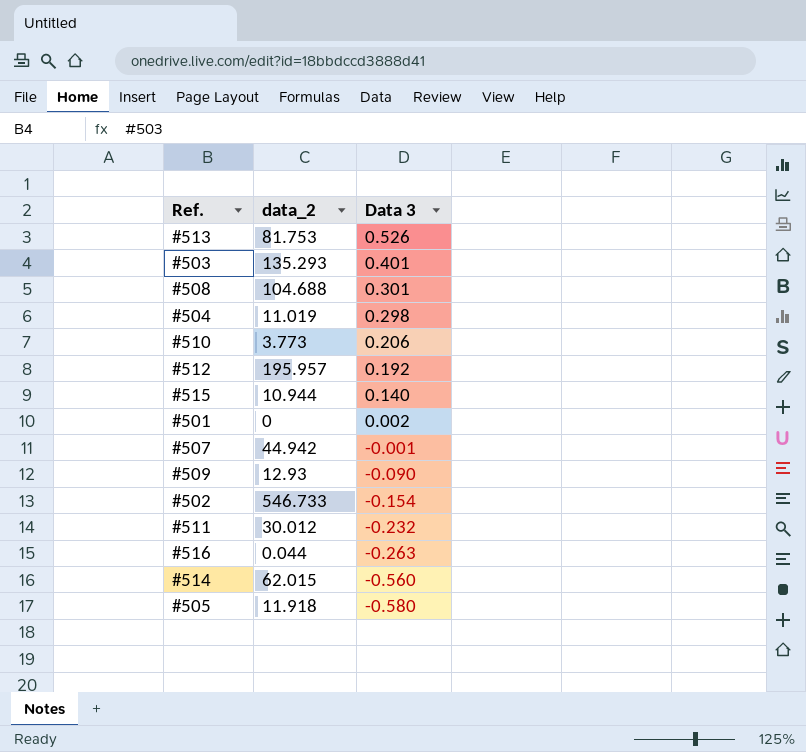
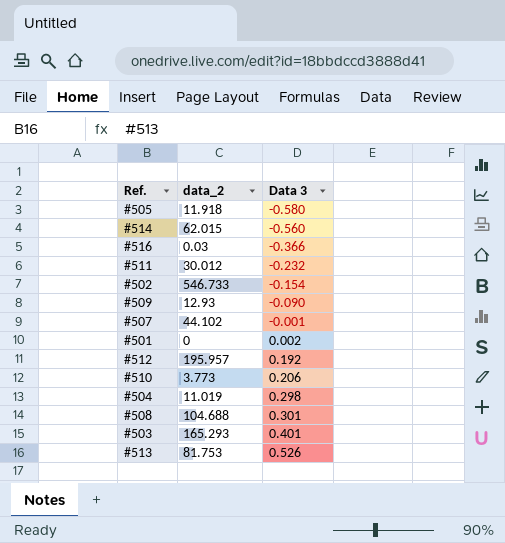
row order: Data 3 descending -> Data 3 ascending
row #515: 10.944 | 0.140 -> none
#516 | data_2: 0.044 -> 0.03
#516 | Data 3: -0.263 -> -0.366
#507 | data_2: 44.942 -> 44.102
#503 | data_2: 135.293 -> 165.293

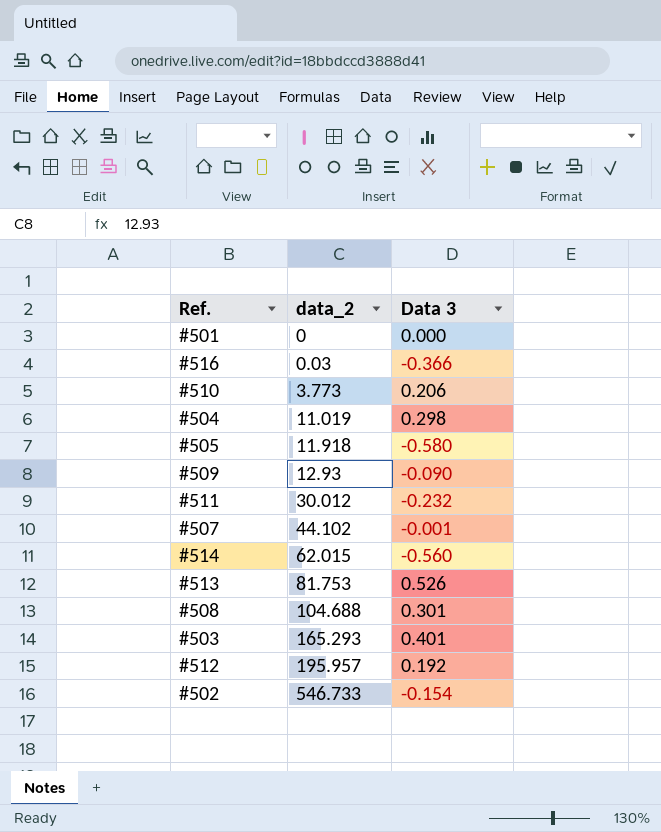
row order: Data 3 ascending -> data_2 ascending
#501 | Data 3: 0.002 -> 0.000

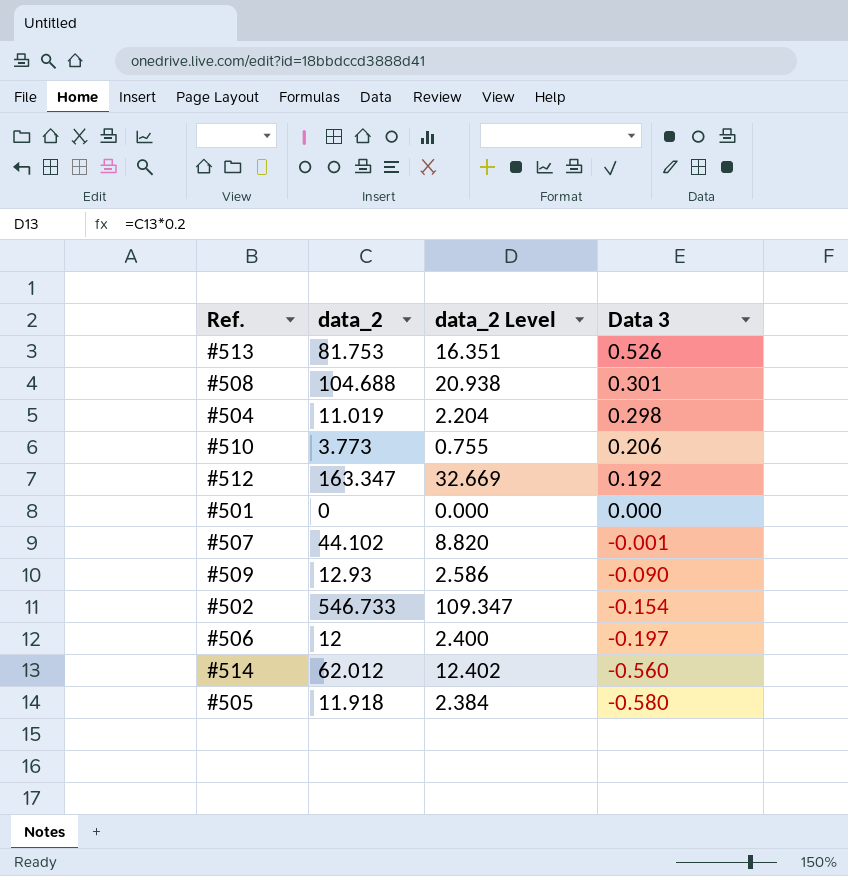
row order: data_2 ascending -> Data 3 descending
column data_2 Level | formula: none -> [data_2] * 0.2
row #516: 0.03 | -0.366 -> none
row #511: 30.012 | -0.232 -> none
row #503: 165.293 | 0.401 -> none
#512 | data_2: 195.957 -> 163.347
row #506: none -> 12 | 2.400 | -0.197
#514 | data_2: 62.015 -> 62.012

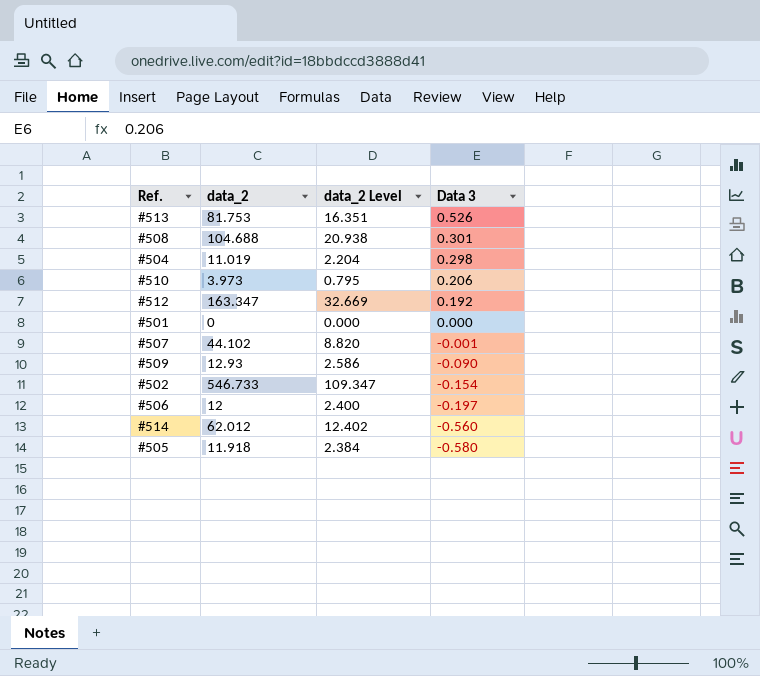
#510 | data_2: 3.773 -> 3.973
#510 | data_2 Level: 0.755 -> 0.795

